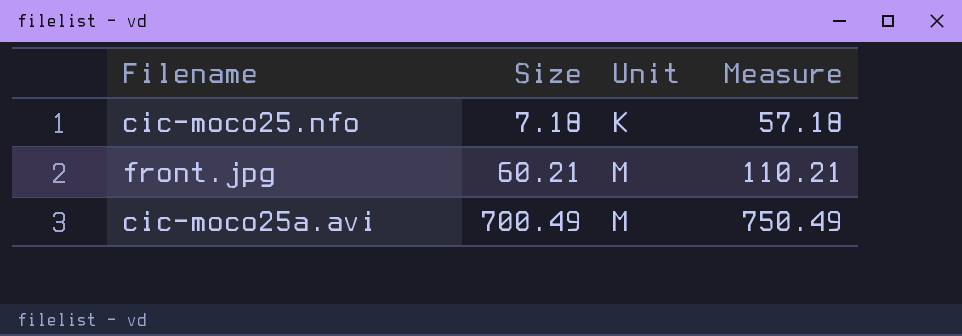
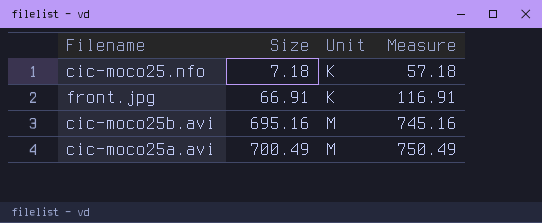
front.jpg | Size: 60.21 -> 66.91
front.jpg | Unit: M -> K
front.jpg | Measure: 110.21 -> 116.91
row cic-moco25b.avi: none -> 695.16 | M | 745.16

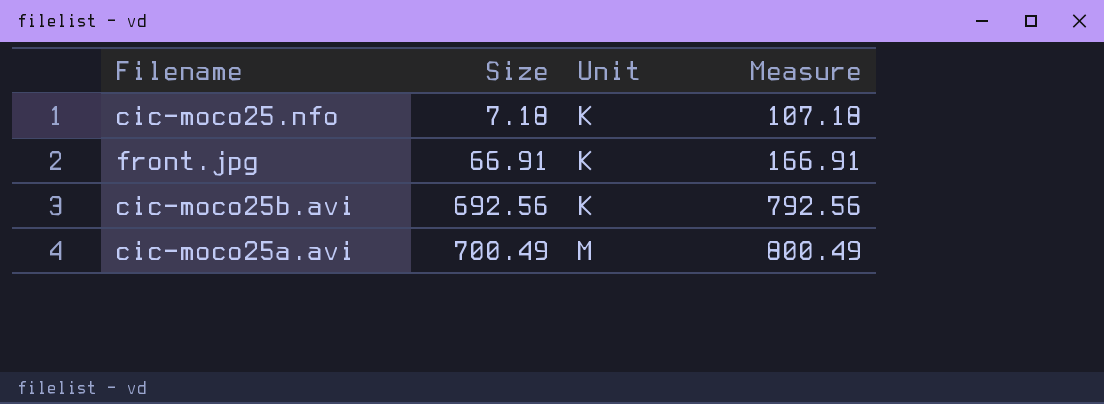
column Measure | formula: [Size] + 50 -> [Size] + 100
cic-moco25b.avi | Size: 695.16 -> 692.56
cic-moco25b.avi | Unit: M -> K

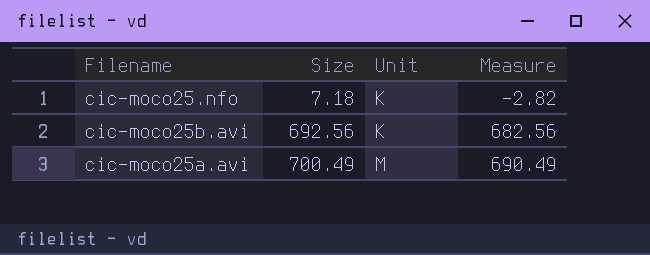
column Measure | formula: [Size] + 100 -> [Size] - 10
row front.jpg: 66.91 | K | 166.91 -> none

